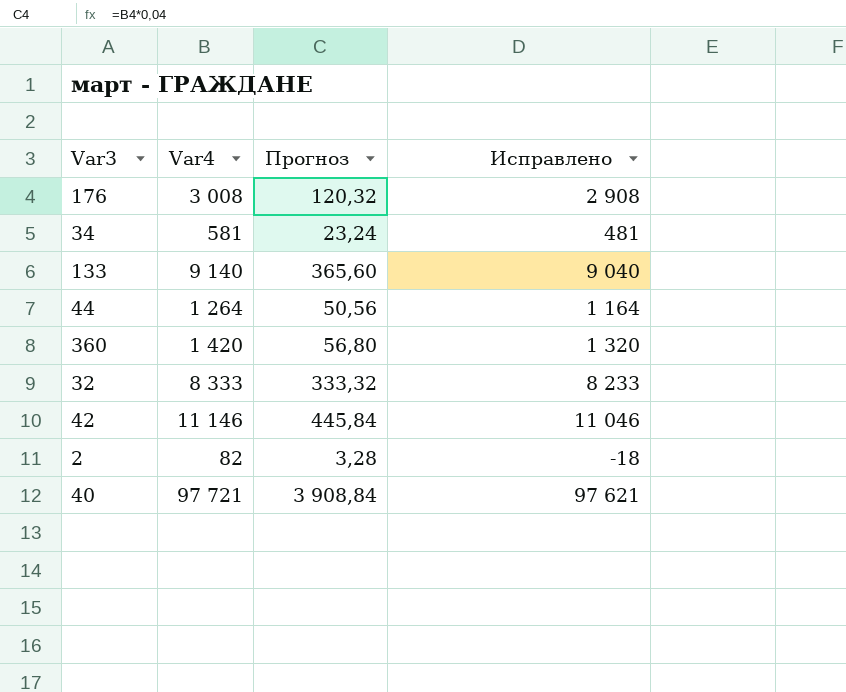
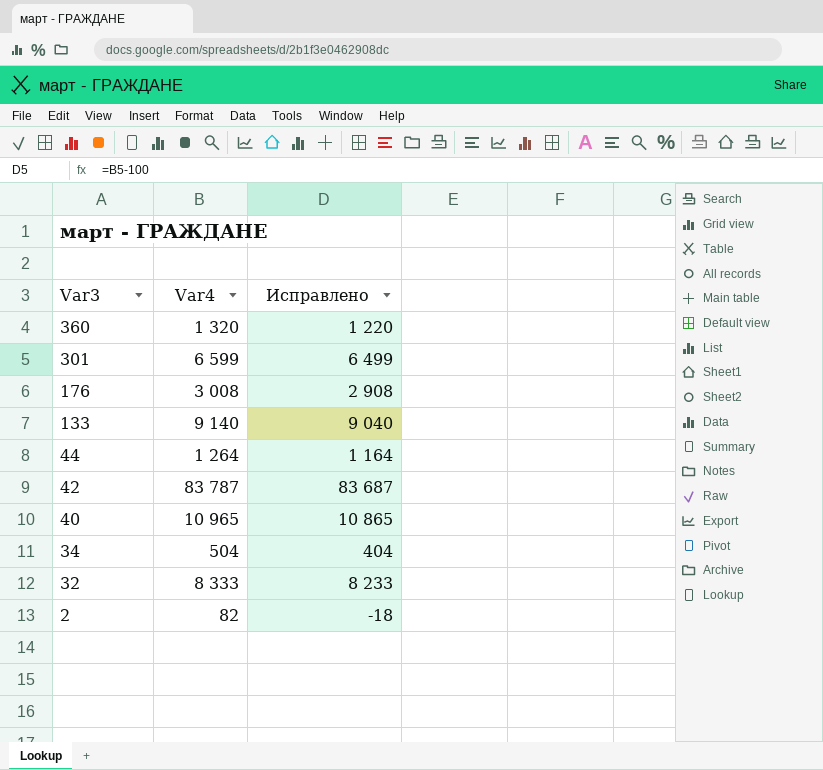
row order: none -> Var3 descending
column Прогноз | formula: [Var4] * 0,04 -> none
360 | Var4: 1 420 -> 1 320
360 | Исправлено: 1 320 -> 1 220
row 301: none -> 6 599 | 6 499
42 | Var4: 11 146 -> 83 787
42 | Исправлено: 11 046 -> 83 687
40 | Var4: 97 721 -> 10 965
40 | Исправлено: 97 621 -> 10 865
34 | Var4: 581 -> 504
34 | Исправлено: 481 -> 404

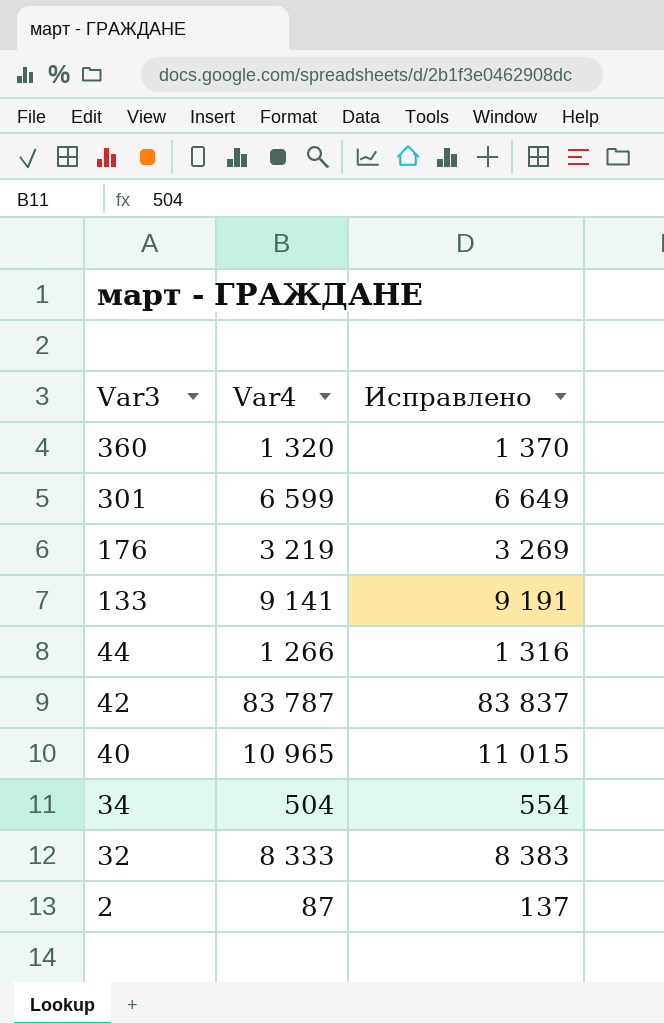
column Исправлено | formula: [Var4] - 100 -> [Var4] + 50
176 | Var4: 3 008 -> 3 219
133 | Var4: 9 140 -> 9 141
44 | Var4: 1 264 -> 1 266
2 | Var4: 82 -> 87

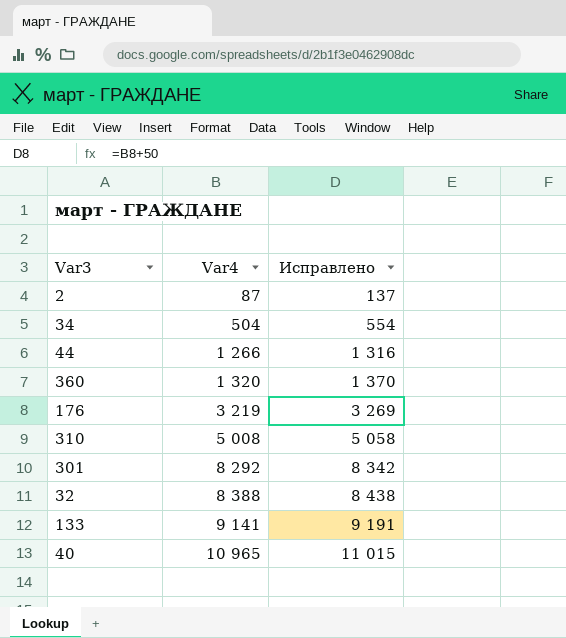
row order: Var3 descending -> Var4 ascending
row 42: 83 787 | 83 837 -> none
row 310: none -> 5 008 | 5 058
301 | Var4: 6 599 -> 8 292
301 | Исправлено: 6 649 -> 8 342
32 | Var4: 8 333 -> 8 388
32 | Исправлено: 8 383 -> 8 438

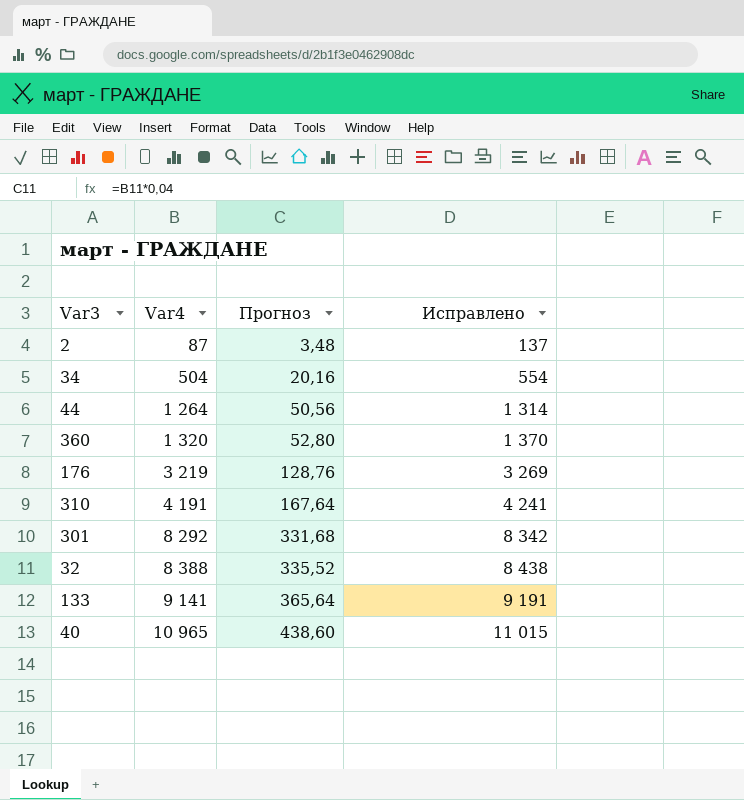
column Прогноз | formula: none -> [Var4] * 0,04
44 | Var4: 1 266 -> 1 264
44 | Исправлено: 1 316 -> 1 314
310 | Var4: 5 008 -> 4 191
310 | Исправлено: 5 058 -> 4 241

